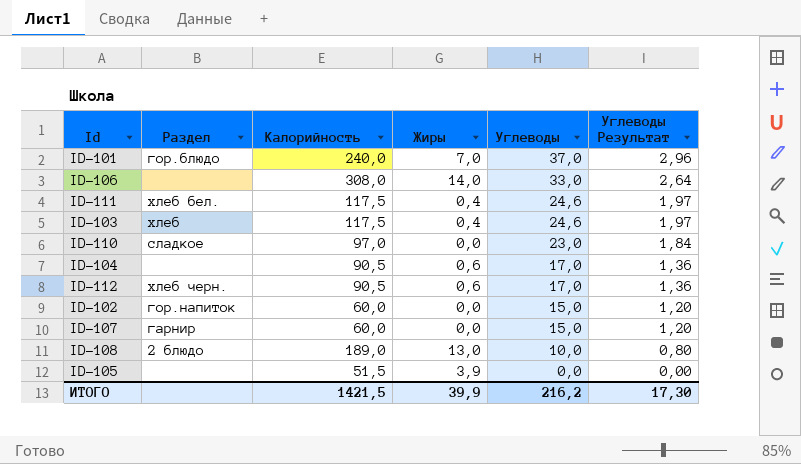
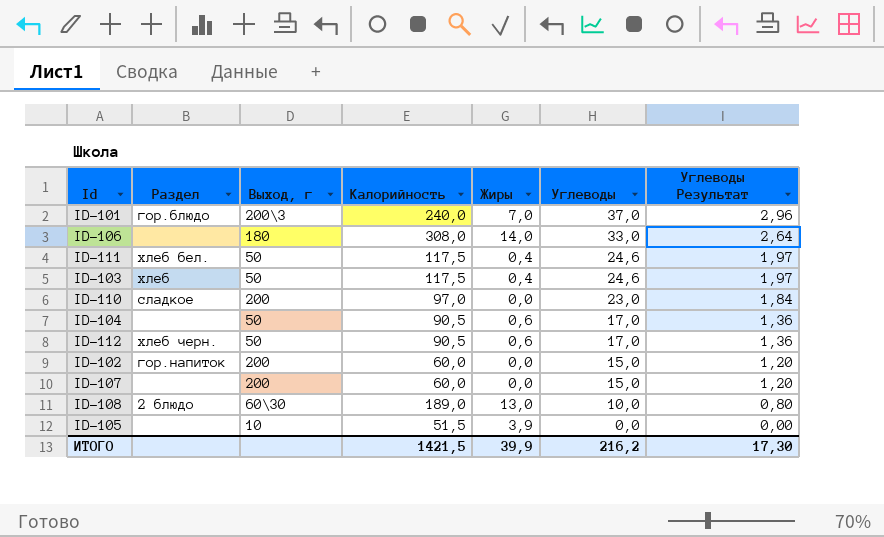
column Выход, г | position: none -> 3
ID-107 | Раздел: гарнир -> none

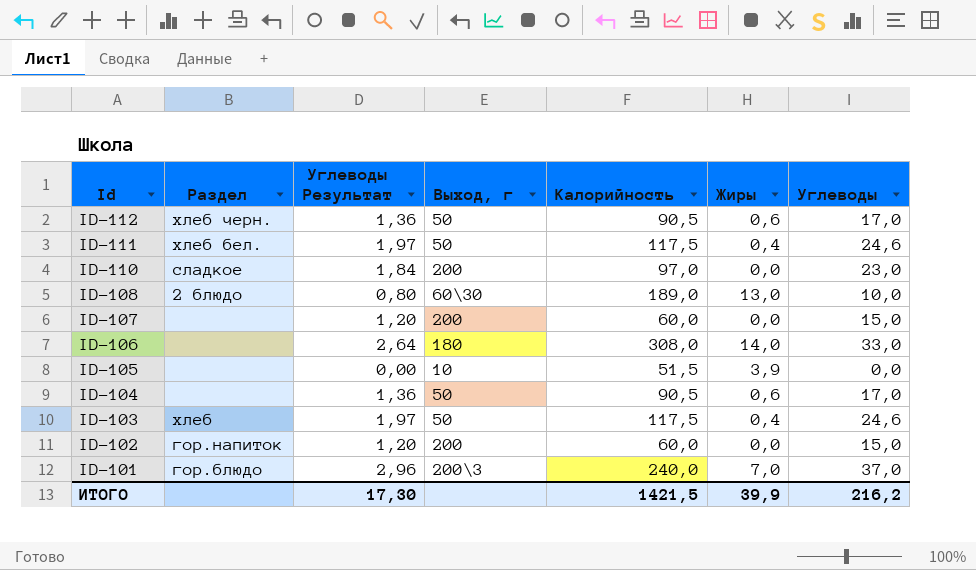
row order: Углеводы descending -> Id descending
column Углеводы Результат | position: 7 -> 3

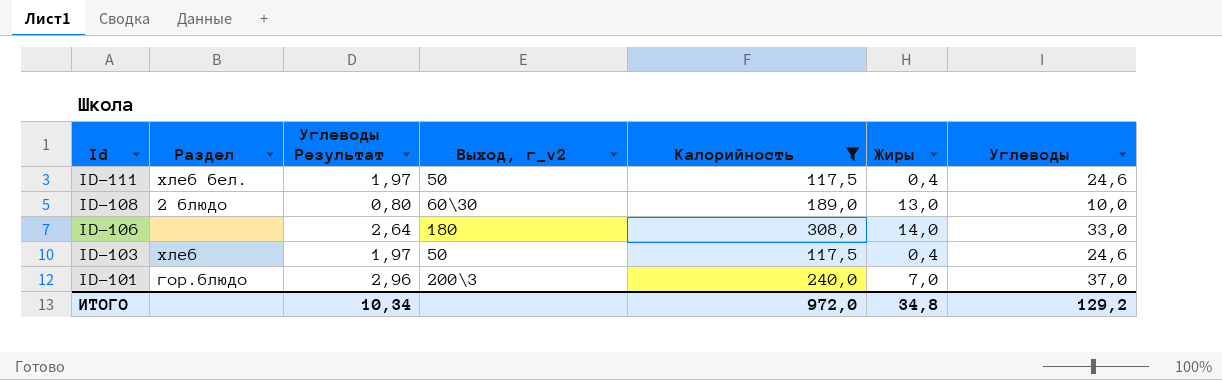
filter: none -> Калорийность >= 117,5
column name: Выход, г -> Выход, г_v2
ИТОГО | Углеводы Результат: 17,30 -> 10,34
ИТОГО | Калорийность: 1421,5 -> 972,0
ИТОГО | Жиры: 39,9 -> 34,8
ИТОГО | Углеводы: 216,2 -> 129,2

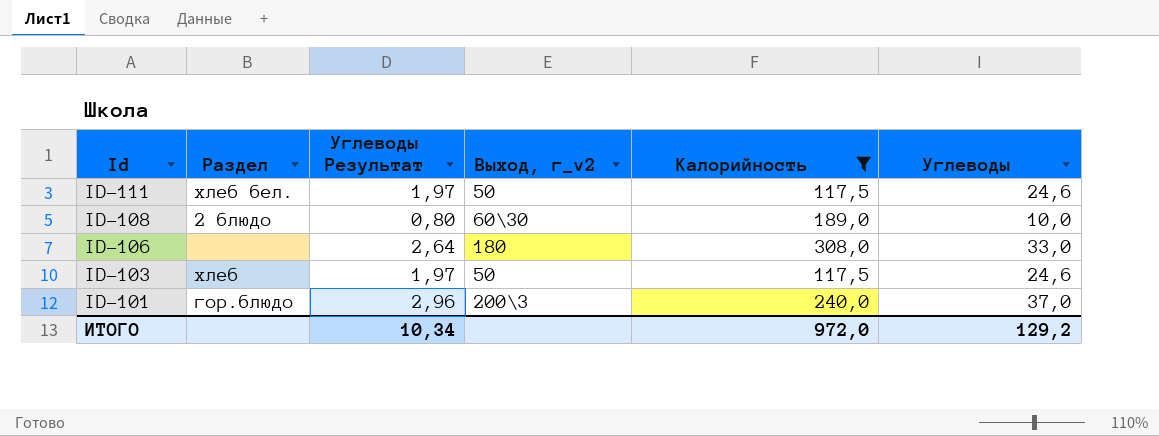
column Жиры | position: 6 -> none

